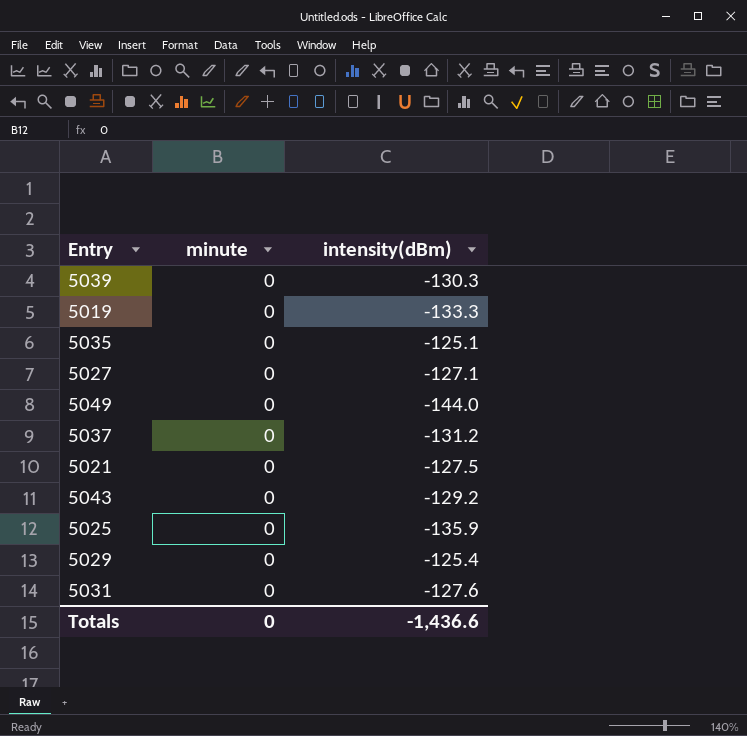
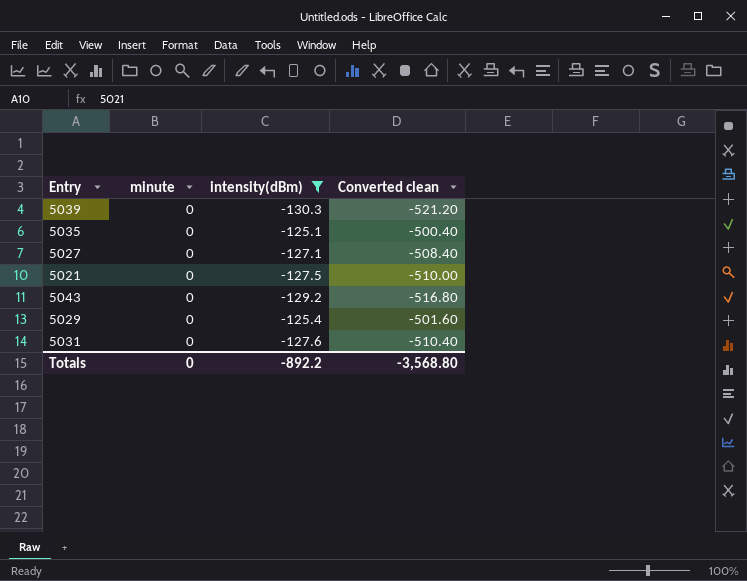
filter: none -> intensity(dBm) >= -130.3
column Converted clean | formula: none -> [intensity(dBm)] * 4
Totals | intensity(dBm): -1,436.6 -> -892.2

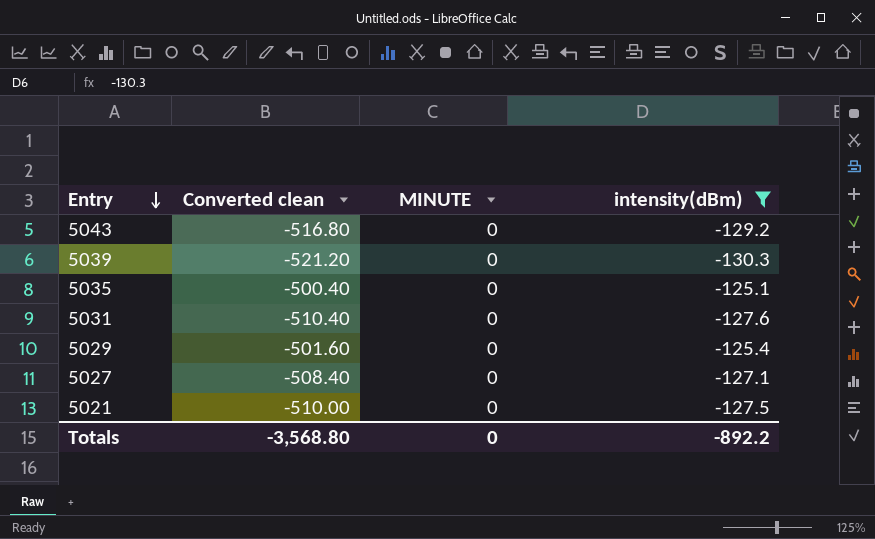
row order: none -> Entry descending
column Converted clean | position: 4 -> 2
column name: minute -> MINUTE

